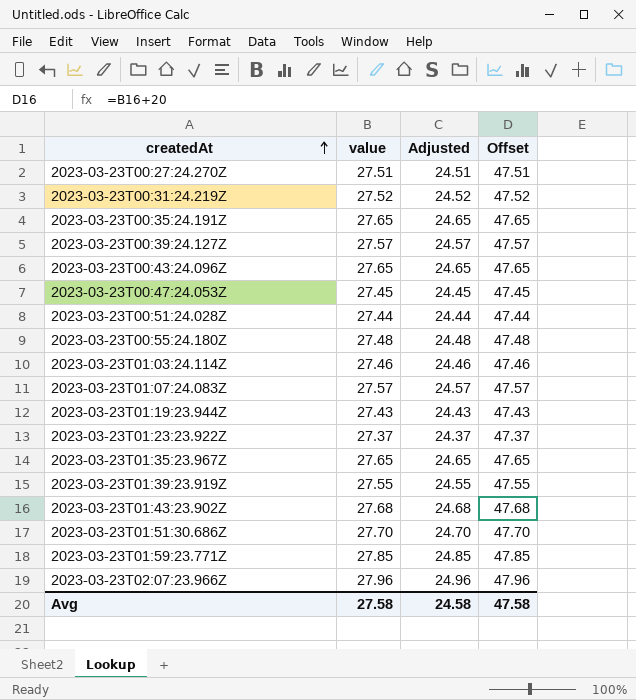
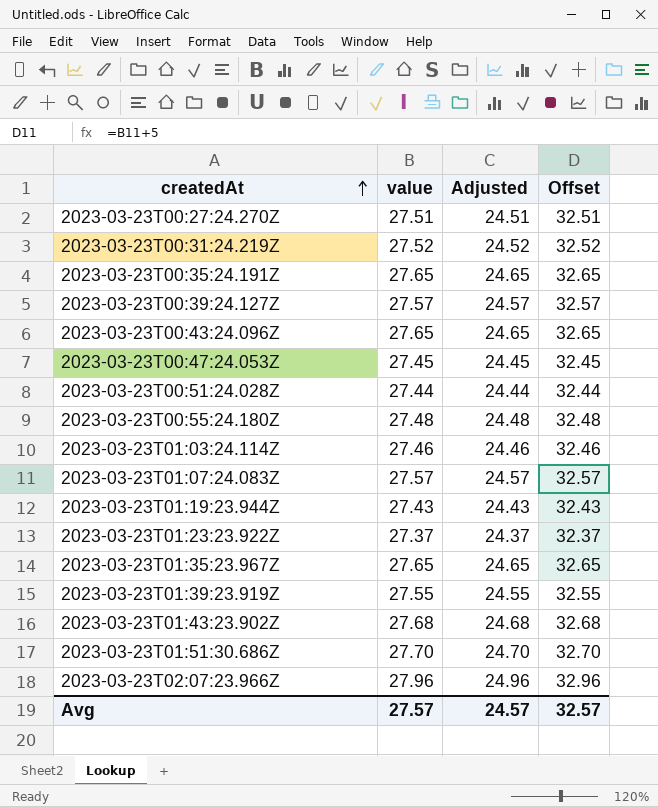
column Offset | formula: [value] + 20 -> [value] + 5
row 2023-03-23T01:59:23.771Z: 27.85 | 24.85 | 47.85 -> none
Avg | value: 27.58 -> 27.57
Avg | Adjusted: 24.58 -> 24.57
Avg | Offset: 47.58 -> 32.57

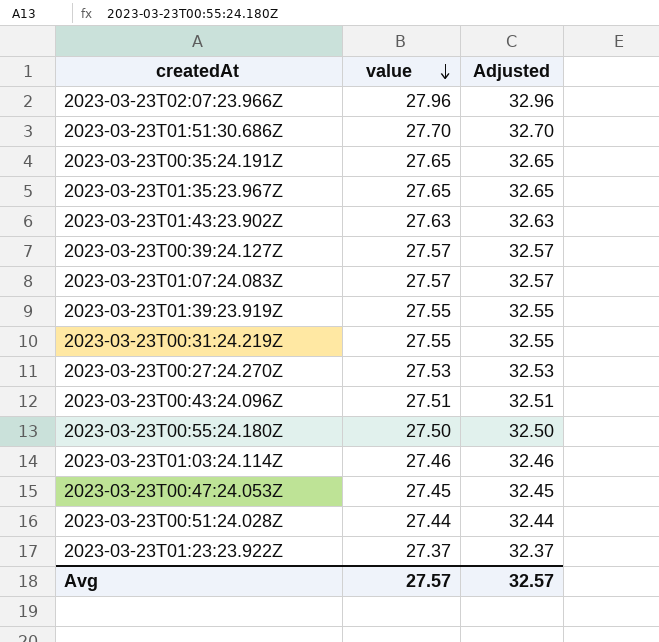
row order: createdAt ascending -> value descending
column Offset | formula: [value] + 5 -> none
column Adjusted | formula: [value] - 3 -> [value] + 5
row 2023-03-23T01:19:23.944Z: 27.43 | 24.43 | 32.43 -> none
2023-03-23T01:43:23.902Z | value: 27.68 -> 27.63
2023-03-23T00:31:24.219Z | value: 27.52 -> 27.55
2023-03-23T00:27:24.270Z | value: 27.51 -> 27.53
2023-03-23T00:43:24.096Z | value: 27.65 -> 27.51
2023-03-23T00:55:24.180Z | value: 27.48 -> 27.50
Avg | Adjusted: 24.57 -> 32.57

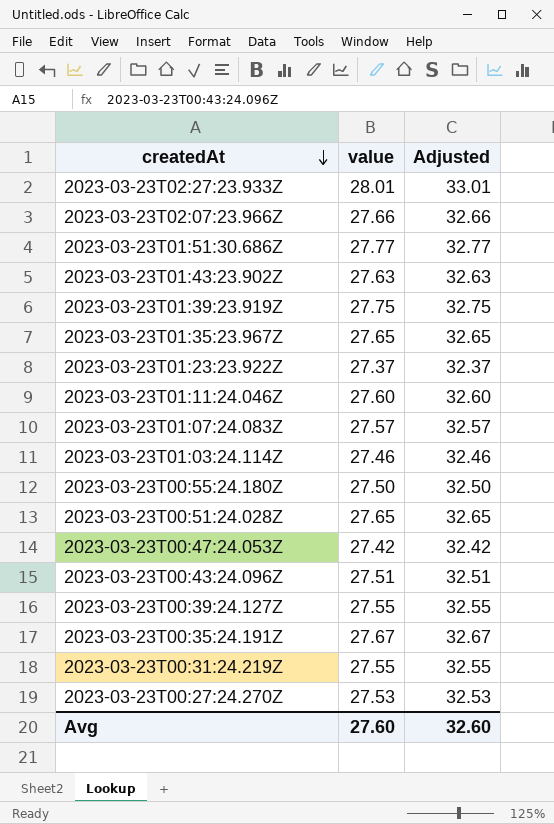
row order: value descending -> createdAt descending
row 2023-03-23T02:27:23.933Z: none -> 28.01 | 33.01
2023-03-23T02:07:23.966Z | value: 27.96 -> 27.66
2023-03-23T02:07:23.966Z | Adjusted: 32.96 -> 32.66
2023-03-23T01:51:30.686Z | value: 27.70 -> 27.77
2023-03-23T01:51:30.686Z | Adjusted: 32.70 -> 32.77
2023-03-23T01:39:23.919Z | value: 27.55 -> 27.75
2023-03-23T01:39:23.919Z | Adjusted: 32.55 -> 32.75
row 2023-03-23T01:11:24.046Z: none -> 27.60 | 32.60
2023-03-23T00:51:24.028Z | value: 27.44 -> 27.65
2023-03-23T00:51:24.028Z | Adjusted: 32.44 -> 32.65
2023-03-23T00:47:24.053Z | value: 27.45 -> 27.42
2023-03-23T00:47:24.053Z | Adjusted: 32.45 -> 32.42
2023-03-23T00:39:24.127Z | value: 27.57 -> 27.55
2023-03-23T00:39:24.127Z | Adjusted: 32.57 -> 32.55
2023-03-23T00:35:24.191Z | value: 27.65 -> 27.67
2023-03-23T00:35:24.191Z | Adjusted: 32.65 -> 32.67
Avg | value: 27.57 -> 27.60
Avg | Adjusted: 32.57 -> 32.60

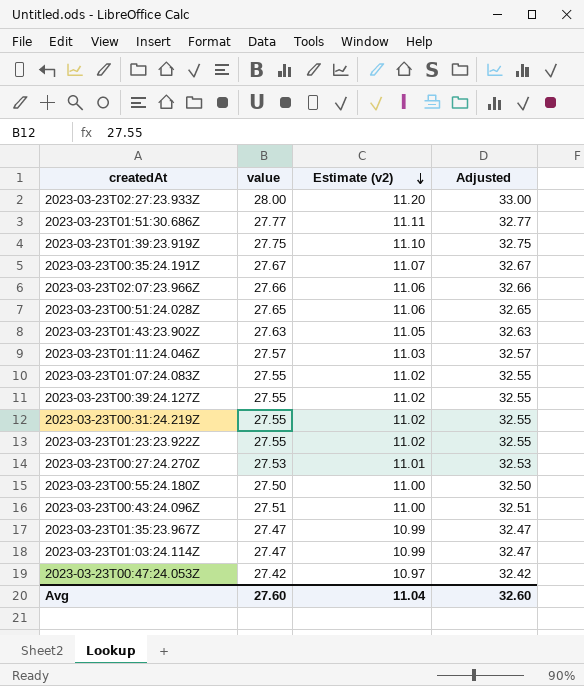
row order: createdAt descending -> Estimate (v2) descending
column Estimate (v2) | formula: none -> [value] * 0.4
2023-03-23T02:27:23.933Z | value: 28.01 -> 28.00
2023-03-23T02:27:23.933Z | Adjusted: 33.01 -> 33.00
2023-03-23T01:11:24.046Z | value: 27.60 -> 27.57
2023-03-23T01:11:24.046Z | Adjusted: 32.60 -> 32.57
2023-03-23T01:07:24.083Z | value: 27.57 -> 27.55
2023-03-23T01:07:24.083Z | Adjusted: 32.57 -> 32.55
2023-03-23T01:23:23.922Z | value: 27.37 -> 27.55
2023-03-23T01:23:23.922Z | Adjusted: 32.37 -> 32.55
2023-03-23T01:35:23.967Z | value: 27.65 -> 27.47
2023-03-23T01:35:23.967Z | Adjusted: 32.65 -> 32.47
2023-03-23T01:03:24.114Z | value: 27.46 -> 27.47
2023-03-23T01:03:24.114Z | Adjusted: 32.46 -> 32.47

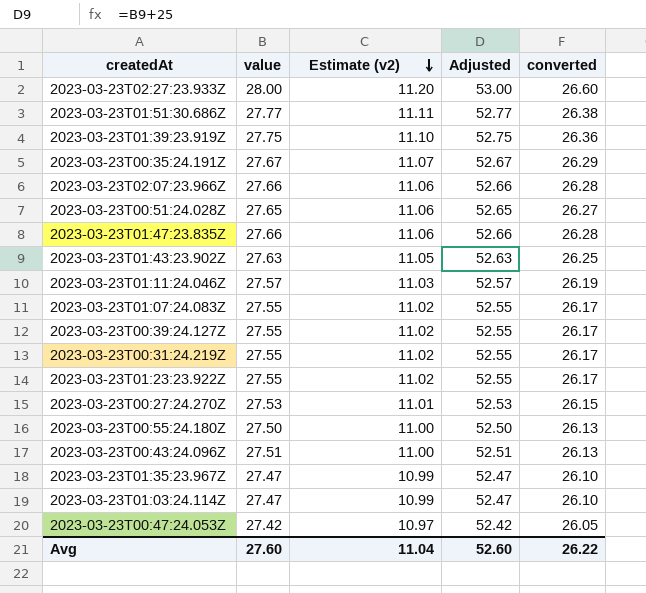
column Adjusted | formula: [value] + 5 -> [value] + 25
column converted | formula: none -> [value] * 0.95
row 2023-03-23T01:47:23.835Z: none -> 27.66 | 11.06 | 52.66 | 26.28
Avg | Adjusted: 32.60 -> 52.60

